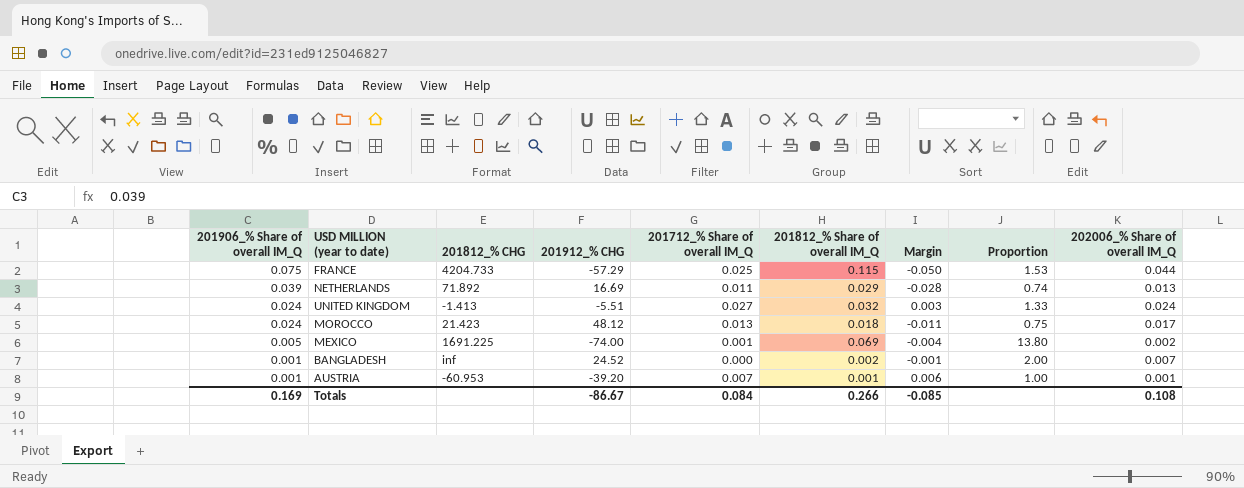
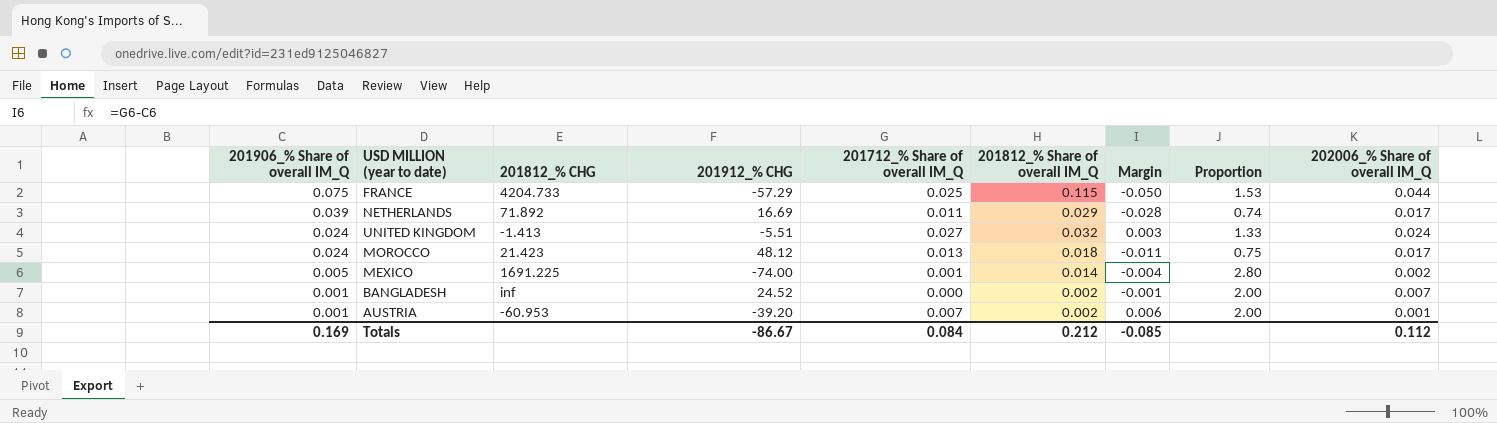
NETHERLANDS | 202006_% Share of overall IM_Q: 0.013 -> 0.017
MEXICO | 201812_% Share of overall IM_Q: 0.069 -> 0.014
MEXICO | Proportion: 13.80 -> 2.80
AUSTRIA | 201812_% Share of overall IM_Q: 0.001 -> 0.002
AUSTRIA | Proportion: 1.00 -> 2.00
Totals | 201812_% Share of overall IM_Q: 0.266 -> 0.212
Totals | 202006_% Share of overall IM_Q: 0.108 -> 0.112

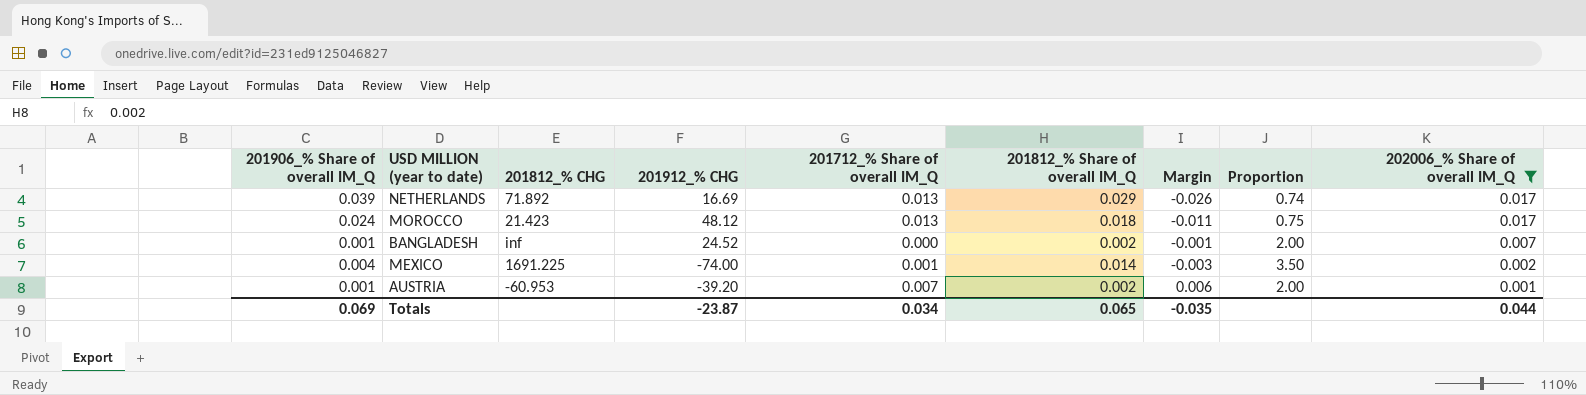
filter: none -> 202006_% Share of overall IM_Q <= 0.017
row order: 201906_% Share of overall IM_Q descending -> 202006_% Share of overall IM_Q descending
NETHERLANDS | 201712_% Share of overall IM_Q: 0.011 -> 0.013
NETHERLANDS | Margin: -0.028 -> -0.026
MEXICO | 201906_% Share of overall IM_Q: 0.005 -> 0.004
MEXICO | Margin: -0.004 -> -0.003
MEXICO | Proportion: 2.80 -> 3.50
Totals | 201906_% Share of overall IM_Q: 0.169 -> 0.069
Totals | 201912_% CHG: -86.67 -> -23.87
Totals | 201712_% Share of overall IM_Q: 0.084 -> 0.034
Totals | 201812_% Share of overall IM_Q: 0.212 -> 0.065
Totals | Margin: -0.085 -> -0.035
Totals | 202006_% Share of overall IM_Q: 0.112 -> 0.044

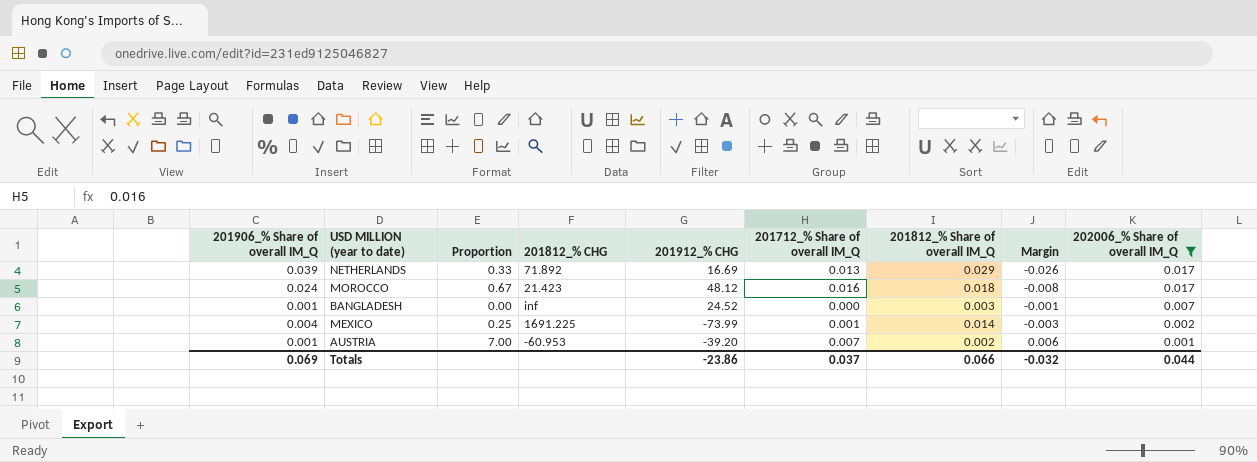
column Proportion | formula: [201812_% Share of overall IM_Q] / [201906_% Share of overall IM_Q] -> [201712_% Share of overall IM_Q] / [201906_% Share of overall IM_Q]
column Proportion | position: 8 -> 3
MOROCCO | 201712_% Share of overall IM_Q: 0.013 -> 0.016
MOROCCO | Margin: -0.011 -> -0.008
BANGLADESH | 201812_% Share of overall IM_Q: 0.002 -> 0.003
MEXICO | 201912_% CHG: -74.00 -> -73.99
Totals | 201912_% CHG: -23.87 -> -23.86
Totals | 201712_% Share of overall IM_Q: 0.034 -> 0.037
Totals | 201812_% Share of overall IM_Q: 0.065 -> 0.066
Totals | Margin: -0.035 -> -0.032

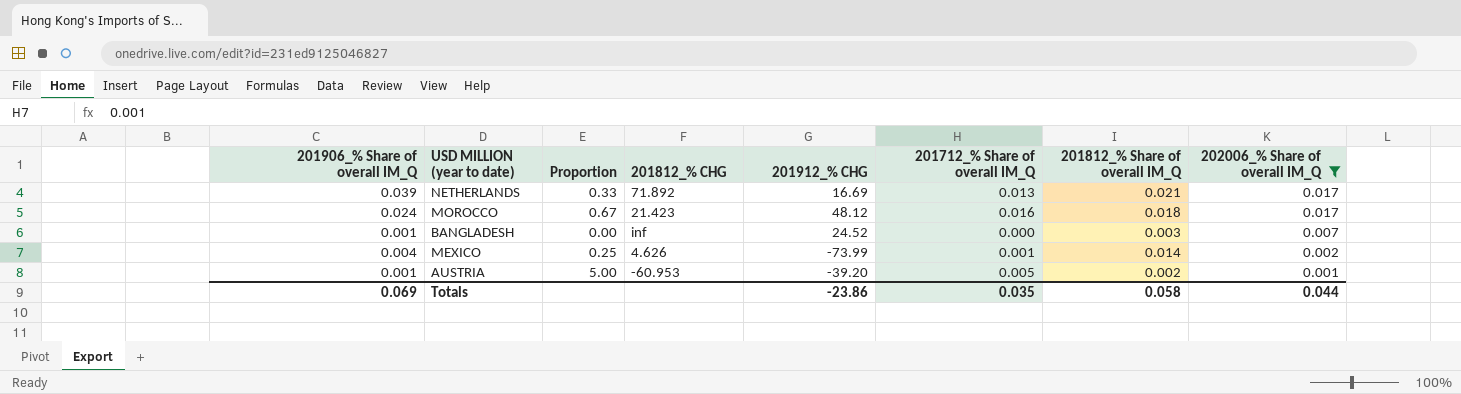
column Margin | formula: [201712_% Share of overall IM_Q] - [201906_% Share of overall IM_Q] -> none
NETHERLANDS | 201812_% Share of overall IM_Q: 0.029 -> 0.021
MEXICO | 201812_% CHG: 1691.225 -> 4.626
AUSTRIA | Proportion: 7.00 -> 5.00
AUSTRIA | 201712_% Share of overall IM_Q: 0.007 -> 0.005
Totals | 201712_% Share of overall IM_Q: 0.037 -> 0.035
Totals | 201812_% Share of overall IM_Q: 0.066 -> 0.058

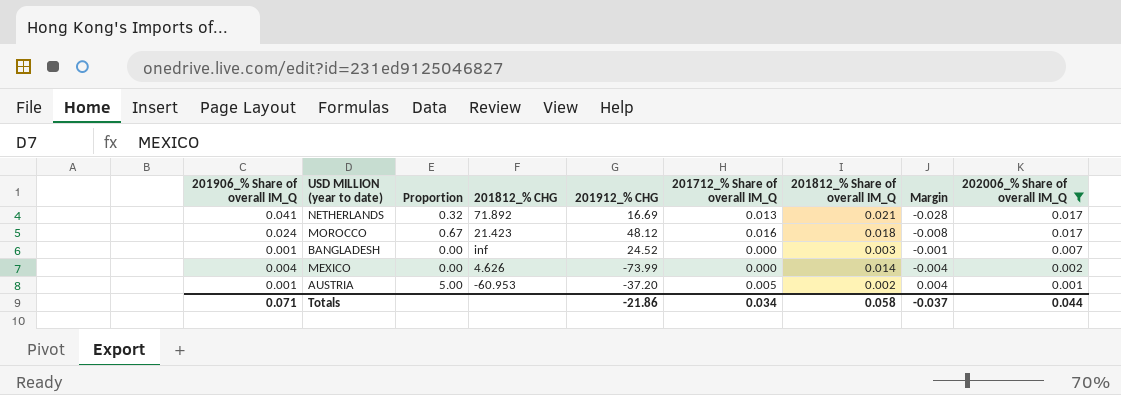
column Margin | formula: none -> [201712_% Share of overall IM_Q] - [201906_% Share of overall IM_Q]
NETHERLANDS | 201906_% Share of overall IM_Q: 0.039 -> 0.041
NETHERLANDS | Proportion: 0.33 -> 0.32
MEXICO | Proportion: 0.25 -> 0.00
MEXICO | 201712_% Share of overall IM_Q: 0.001 -> 0.000
AUSTRIA | 201912_% CHG: -39.20 -> -37.20
Totals | 201906_% Share of overall IM_Q: 0.069 -> 0.071
Totals | 201912_% CHG: -23.86 -> -21.86
Totals | 201712_% Share of overall IM_Q: 0.035 -> 0.034

